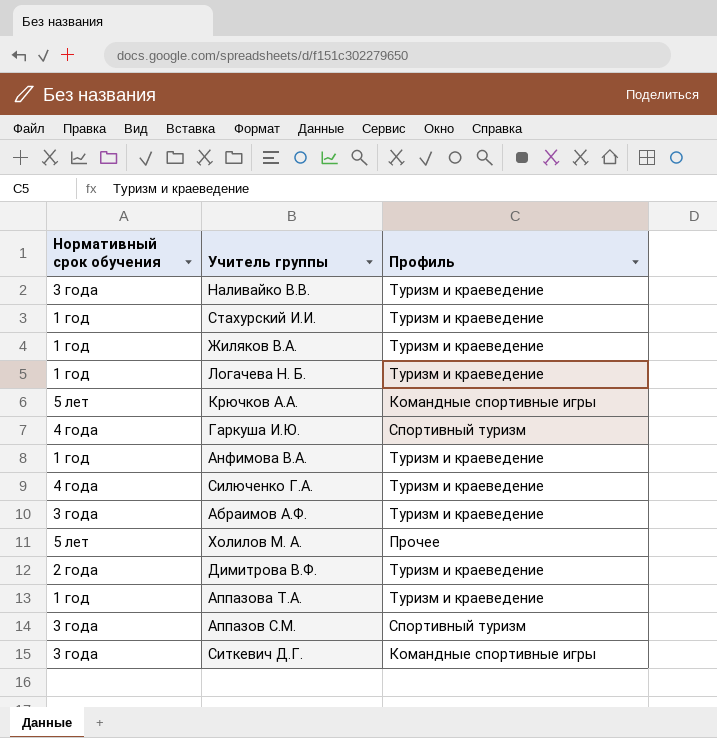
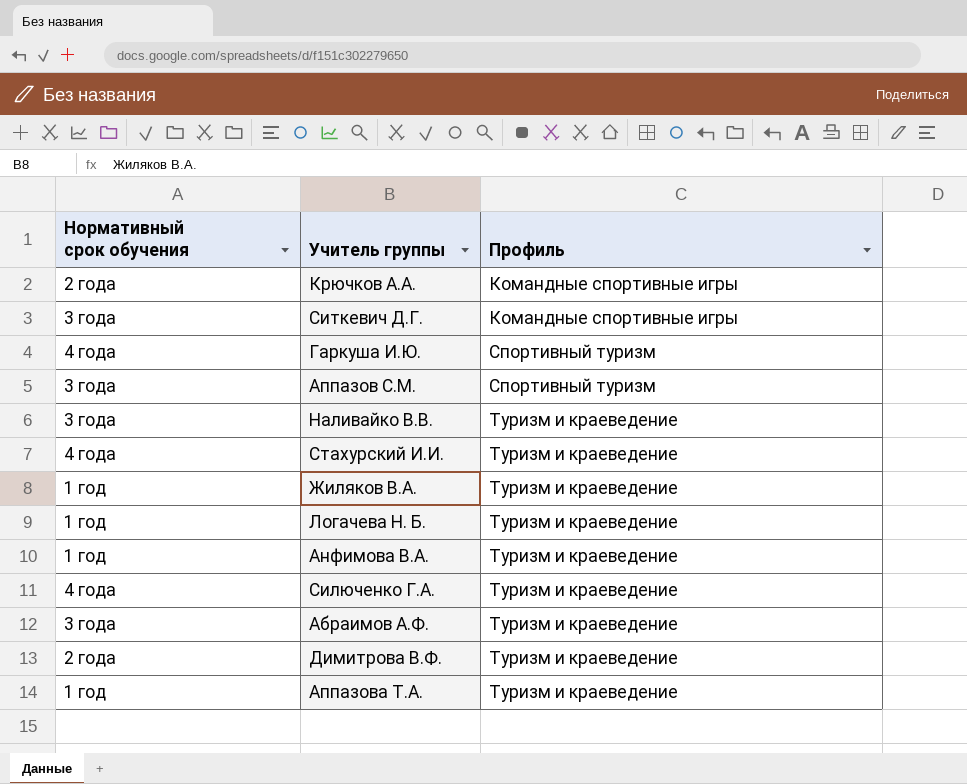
row order: none -> Профиль ascending
row Холилов М. А.: 5 лет | Прочее -> none
Крючков А.А. | Нормативный срок обучения: 5 лет -> 2 года
Стахурский И.И. | Нормативный срок обучения: 1 год -> 4 года

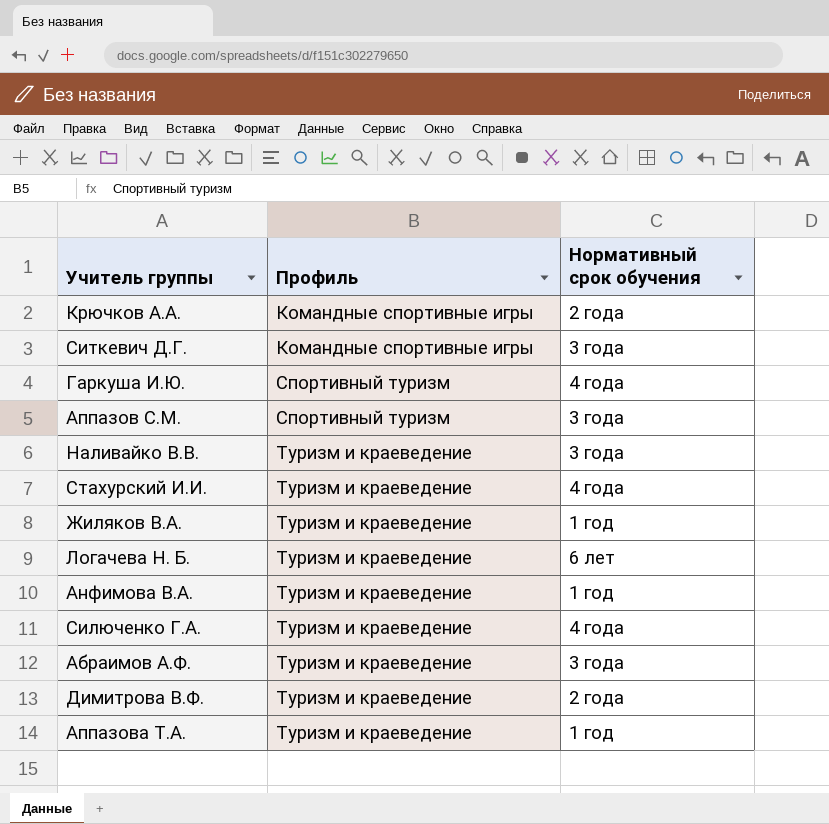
column Нормативный срок обучения | position: 1 -> 3
Логачева Н. Б. | Нормативный срок обучения: 1 год -> 6 лет

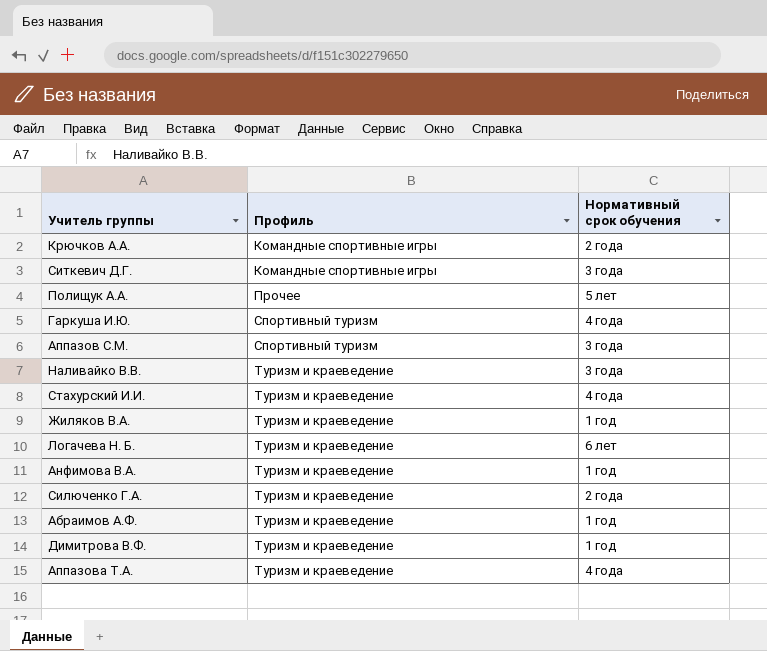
row Полищук А.А.: none -> Прочее | 5 лет
Силюченко Г.А. | Нормативный срок обучения: 4 года -> 2 года
Абраимов А.Ф. | Нормативный срок обучения: 3 года -> 1 год
Димитрова В.Ф. | Нормативный срок обучения: 2 года -> 1 год
Аппазова Т.А. | Нормативный срок обучения: 1 год -> 4 года

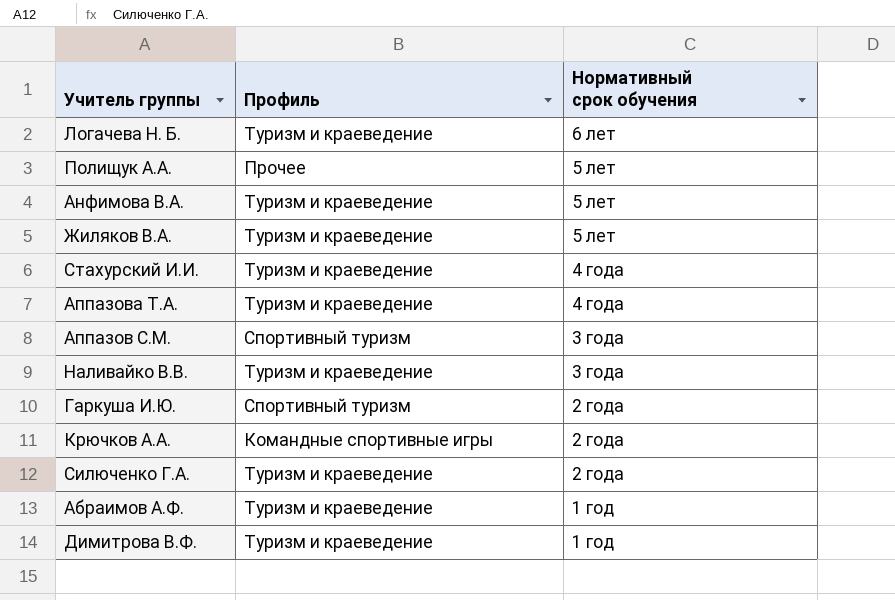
row order: Профиль ascending -> Нормативный срок обучения descending
row Ситкевич Д.Г.: Командные спортивные игры | 3 года -> none
Анфимова В.А. | Нормативный срок обучения: 1 год -> 5 лет
Жиляков В.А. | Нормативный срок обучения: 1 год -> 5 лет
Гаркуша И.Ю. | Нормативный срок обучения: 4 года -> 2 года

